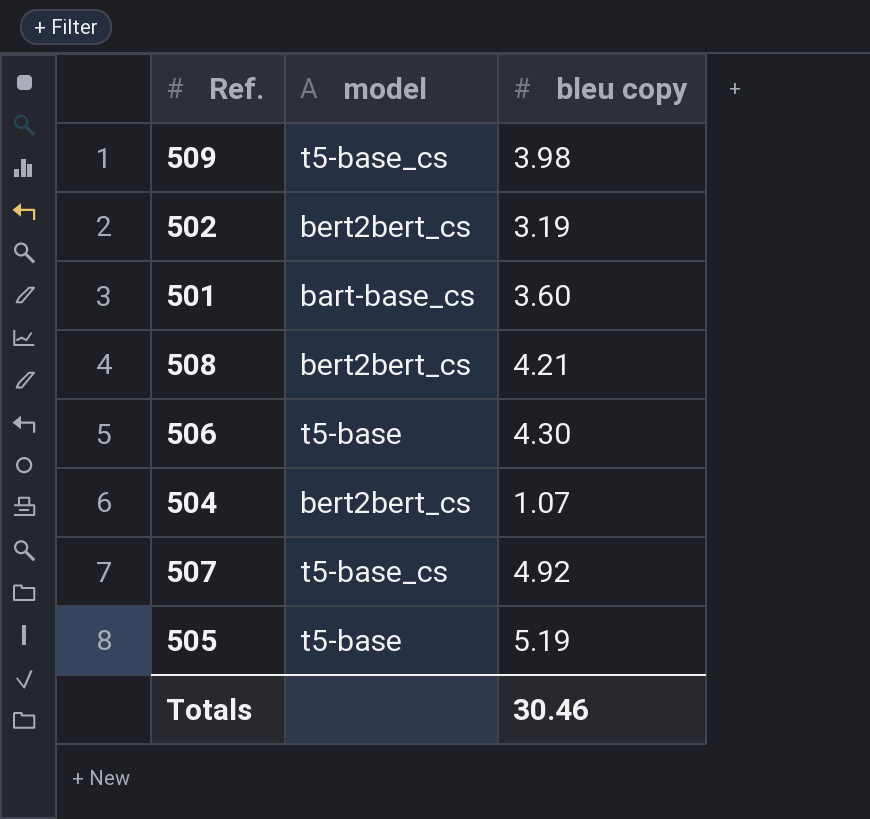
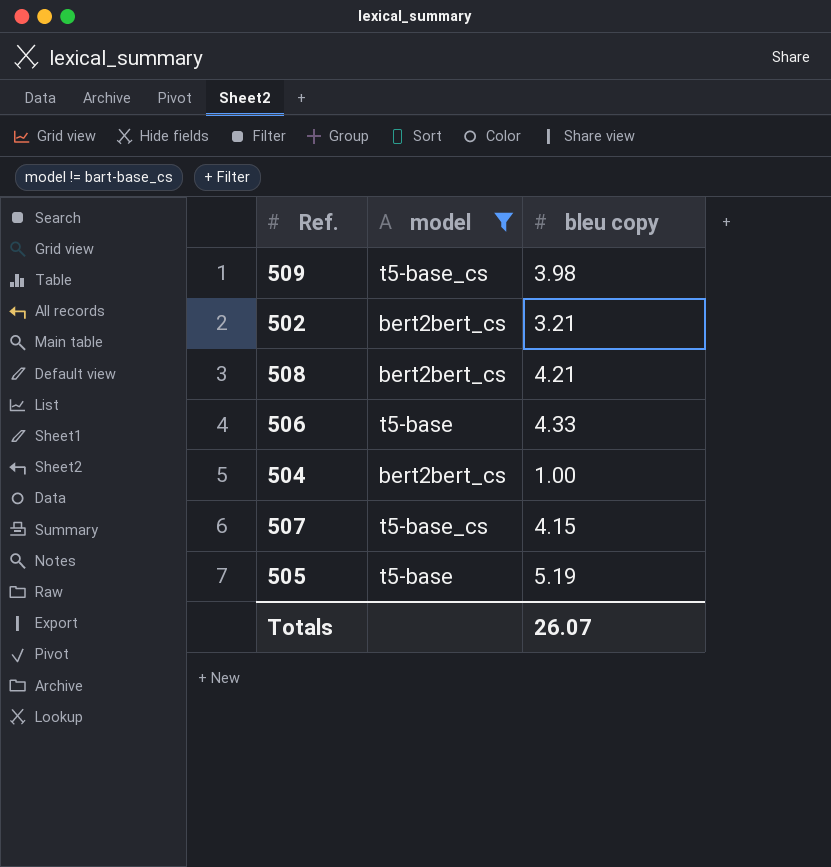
filter: none -> model != bart-base_cs
502 | bleu copy: 3.19 -> 3.21
506 | bleu copy: 4.30 -> 4.33
504 | bleu copy: 1.07 -> 1.00
507 | bleu copy: 4.92 -> 4.15
Totals | bleu copy: 30.46 -> 26.07

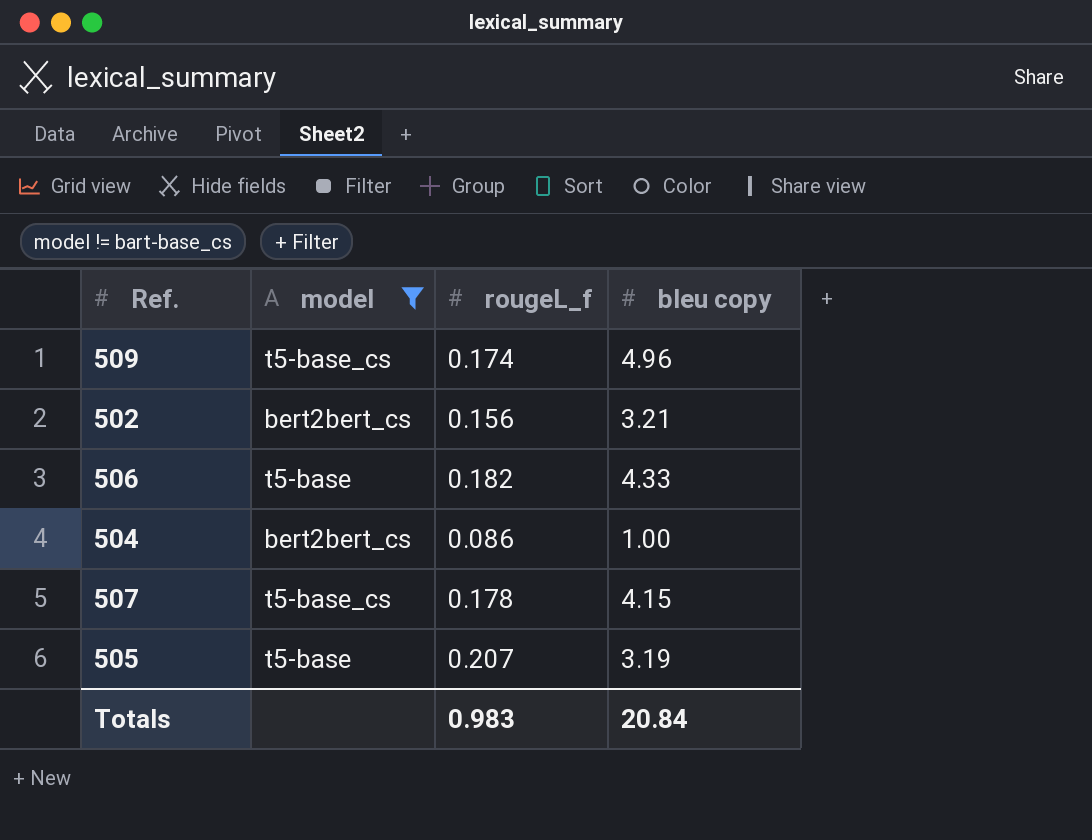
column rougeL_f | position: none -> 3
row 508: bert2bert_cs | 4.21 -> none
509 | bleu copy: 3.98 -> 4.96
505 | bleu copy: 5.19 -> 3.19
Totals | bleu copy: 26.07 -> 20.84

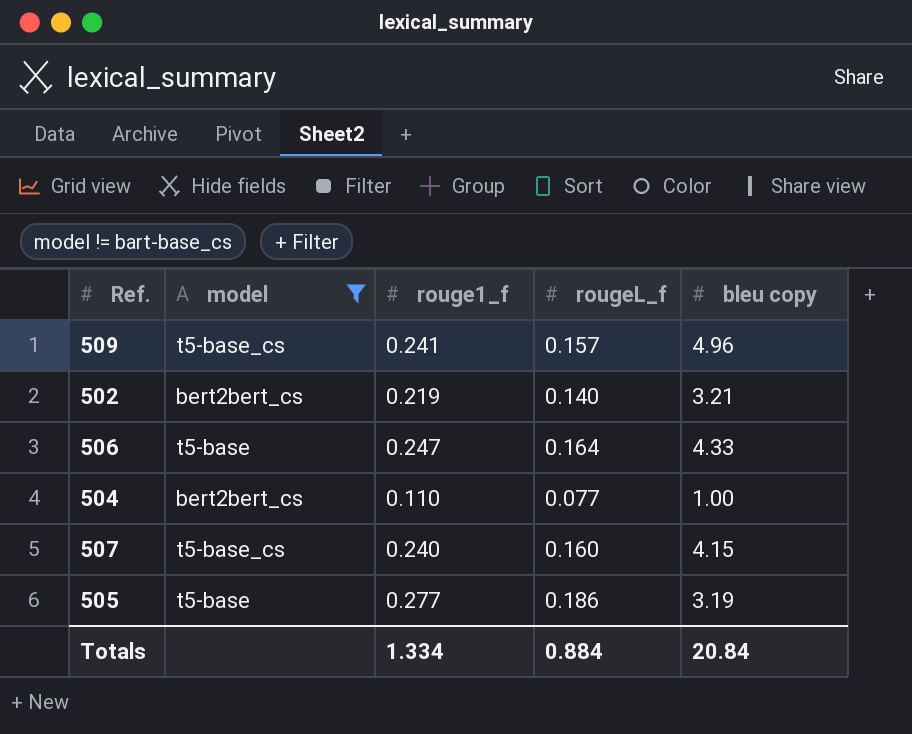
column rouge1_f | position: none -> 3
509 | rougeL_f: 0.174 -> 0.157
502 | rougeL_f: 0.156 -> 0.140
506 | rougeL_f: 0.182 -> 0.164
504 | rougeL_f: 0.086 -> 0.077
507 | rougeL_f: 0.178 -> 0.160
505 | rougeL_f: 0.207 -> 0.186
Totals | rougeL_f: 0.983 -> 0.884

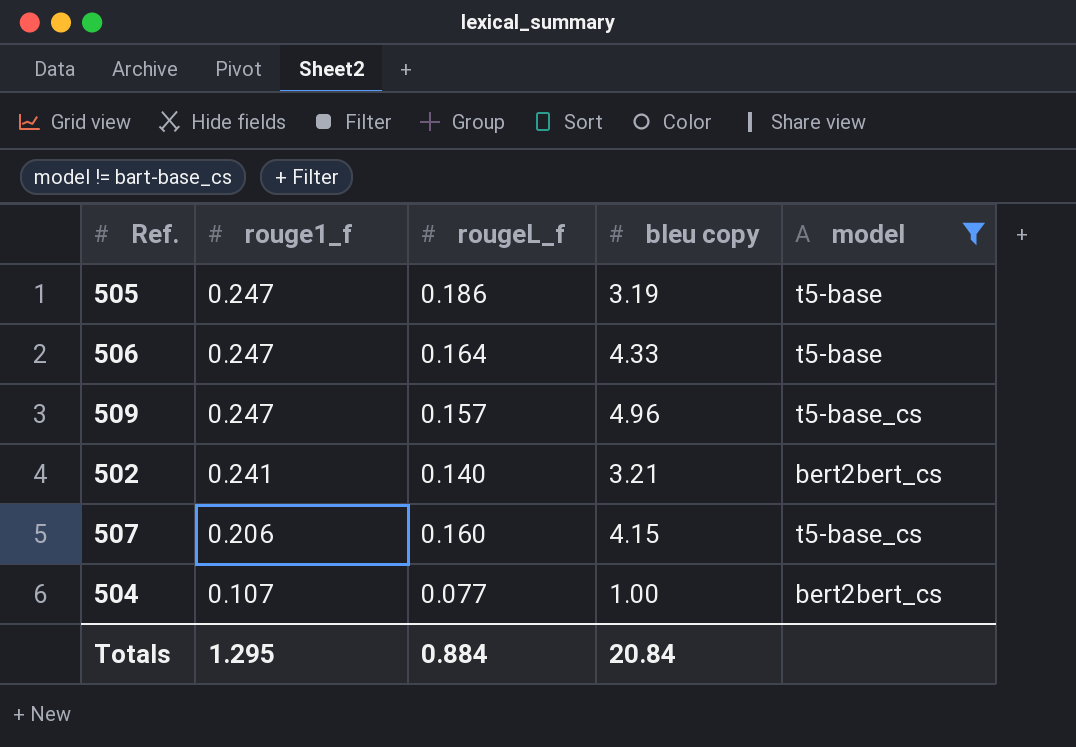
row order: none -> rouge1_f descending
column model | position: 2 -> 5
505 | rouge1_f: 0.277 -> 0.247
509 | rouge1_f: 0.241 -> 0.247
502 | rouge1_f: 0.219 -> 0.241
507 | rouge1_f: 0.240 -> 0.206
504 | rouge1_f: 0.110 -> 0.107
Totals | rouge1_f: 1.334 -> 1.295

